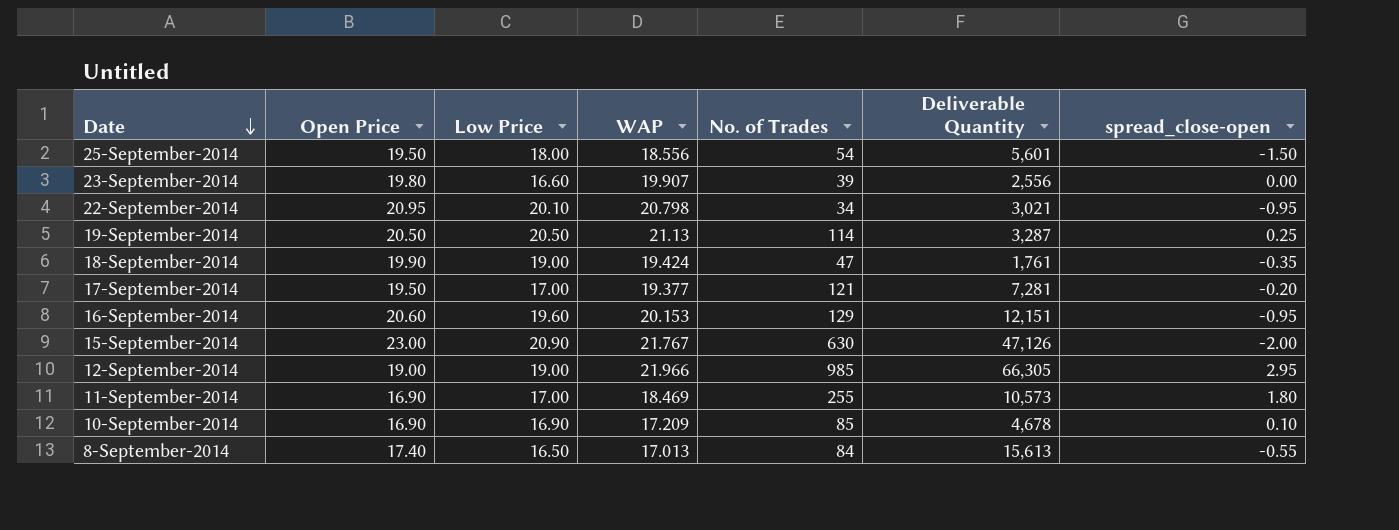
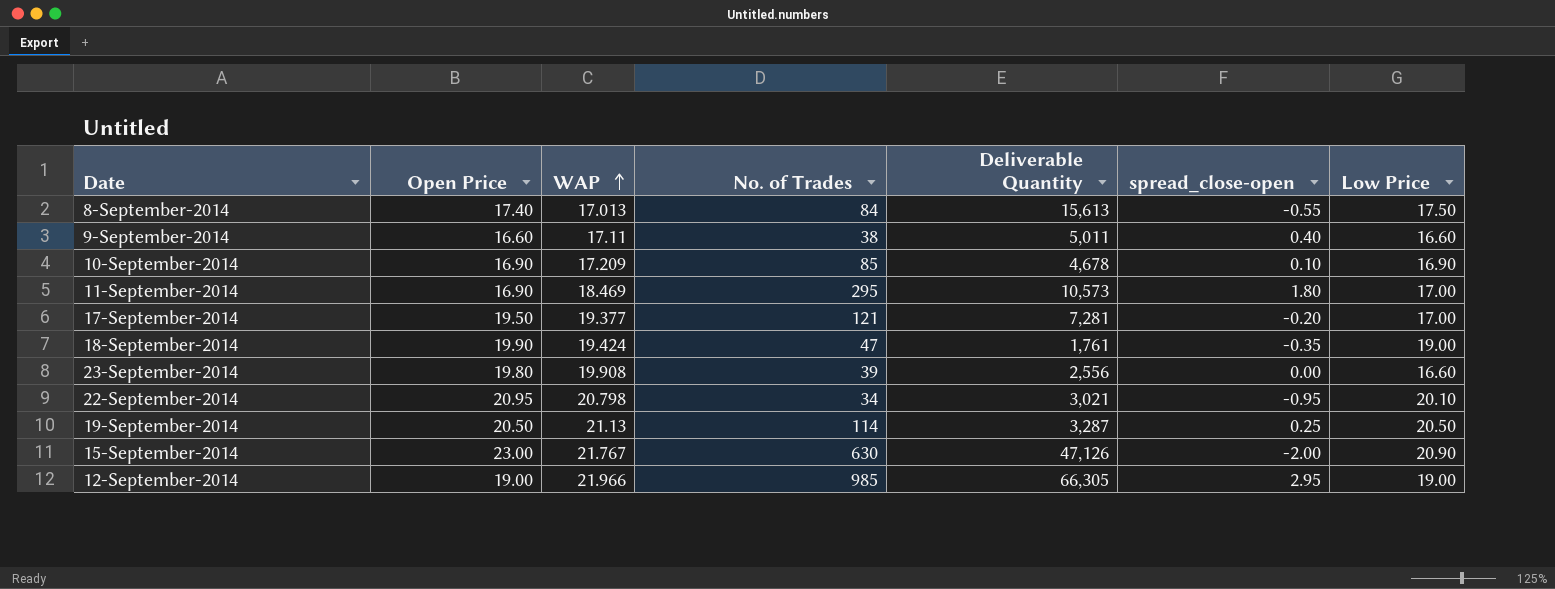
row order: Date descending -> WAP ascending
column Low Price | position: 3 -> 7
row 25-September-2014: 19.50 | 18.00 | 18.556 | 54 | 5,601 | -1.50 -> none
row 16-September-2014: 20.60 | 19.60 | 20.153 | 129 | 12,151 | -0.95 -> none
8-September-2014 | Low Price: 16.50 -> 17.50
row 9-September-2014: none -> 16.60 | 17.11 | 38 | 5,011 | 0.40 | 16.60
11-September-2014 | No. of Trades: 255 -> 295
23-September-2014 | WAP: 19.907 -> 19.908

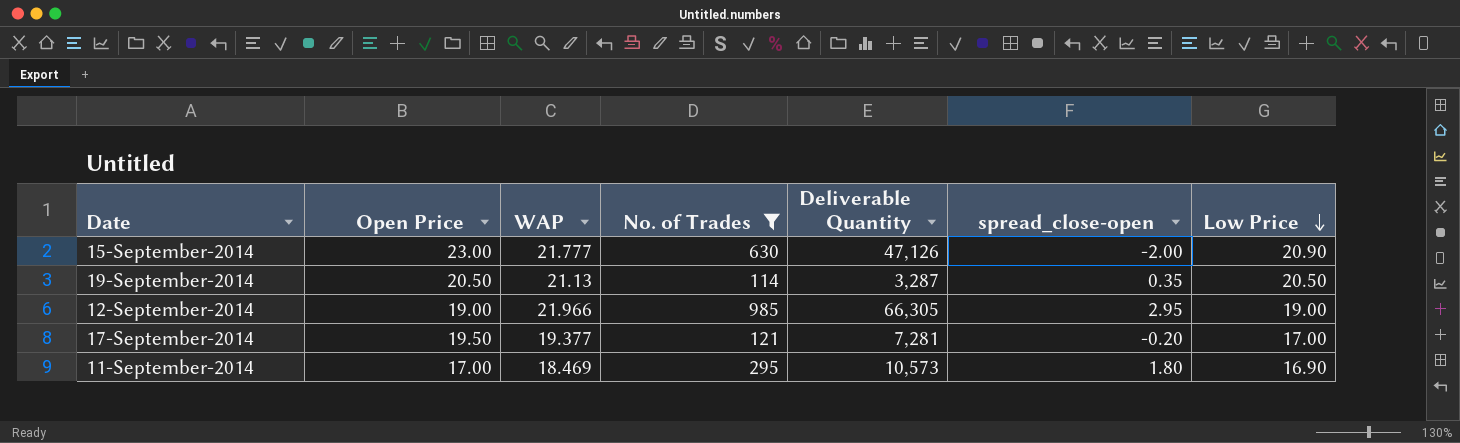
filter: none -> No. of Trades >= 114
row order: WAP ascending -> Low Price descending
15-September-2014 | WAP: 21.767 -> 21.777
19-September-2014 | spread_close-open: 0.25 -> 0.35
11-September-2014 | Open Price: 16.90 -> 17.00
11-September-2014 | Low Price: 17.00 -> 16.90

